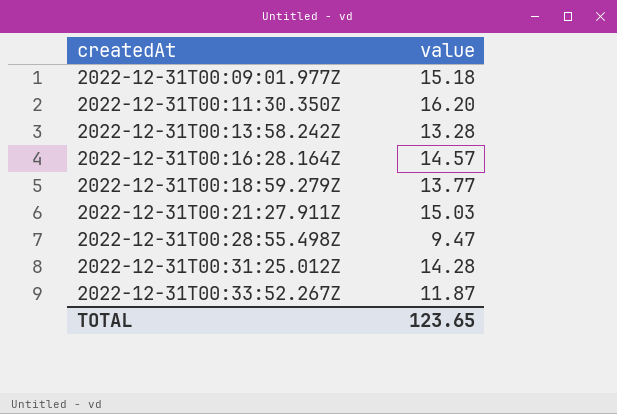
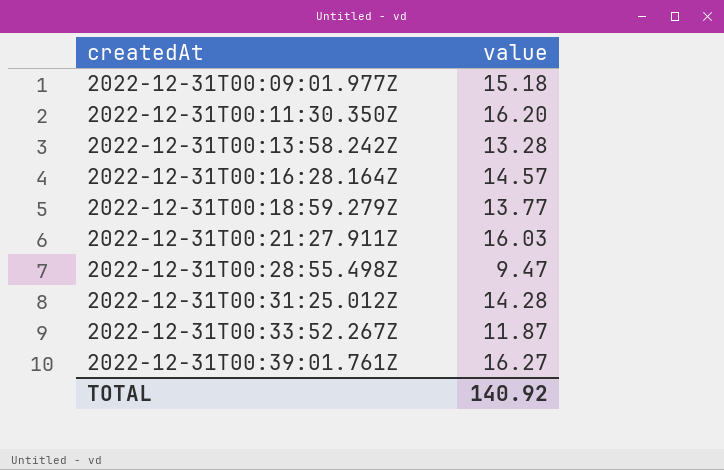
2022-12-31T00:21:27.911Z | value: 15.03 -> 16.03
row 2022-12-31T00:39:01.761Z: none -> 16.27
TOTAL | value: 123.65 -> 140.92

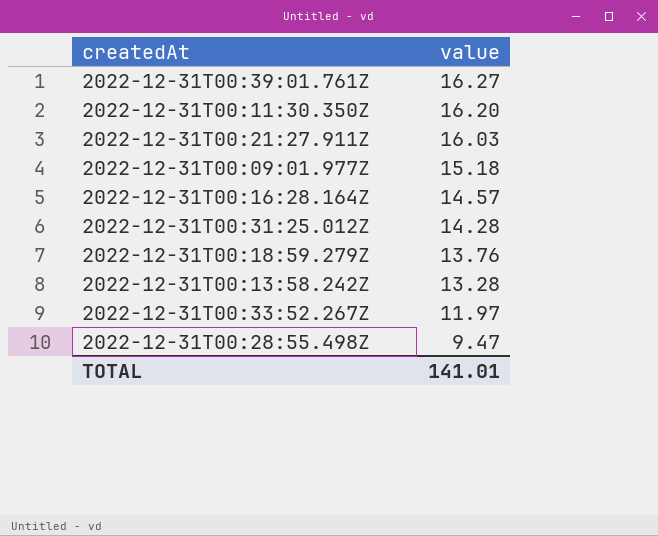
row order: createdAt ascending -> value descending
2022-12-31T00:18:59.279Z | value: 13.77 -> 13.76
2022-12-31T00:33:52.267Z | value: 11.87 -> 11.97
TOTAL | value: 140.92 -> 141.01

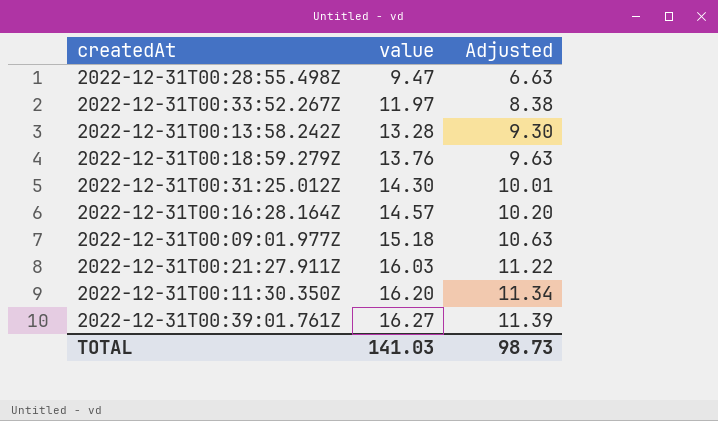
row order: value descending -> value ascending
column Adjusted | formula: none -> [value] * 0.7
2022-12-31T00:31:25.012Z | value: 14.28 -> 14.30
TOTAL | value: 141.01 -> 141.03

